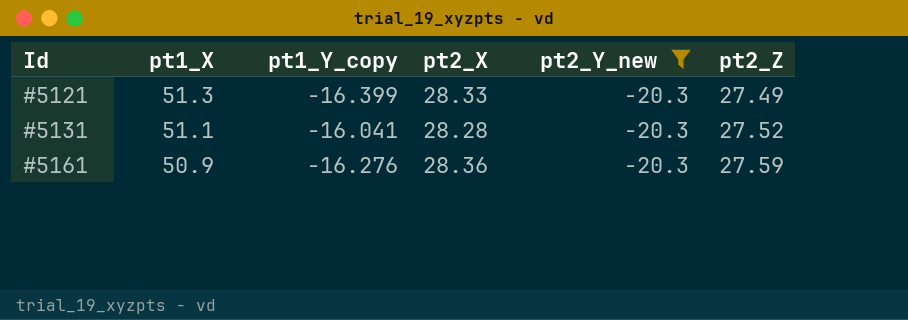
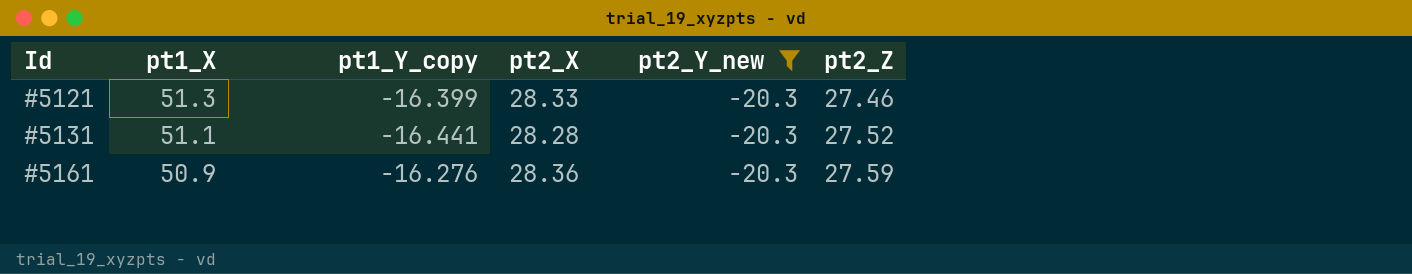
#5121 | pt2_Z: 27.49 -> 27.46
#5131 | pt1_Y_copy: -16.041 -> -16.441

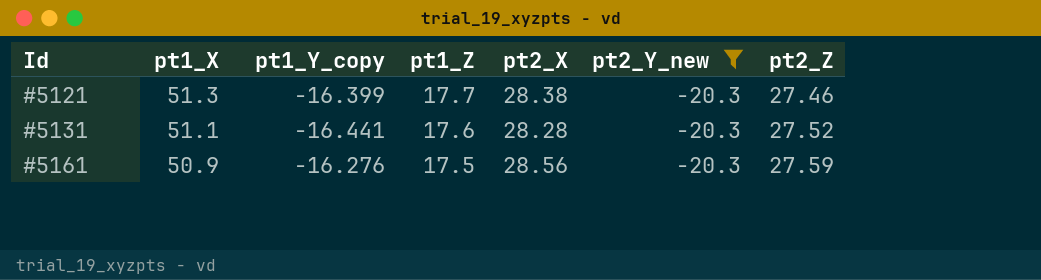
column pt1_Z | position: none -> 4
#5121 | pt2_X: 28.33 -> 28.38
#5161 | pt2_X: 28.36 -> 28.56

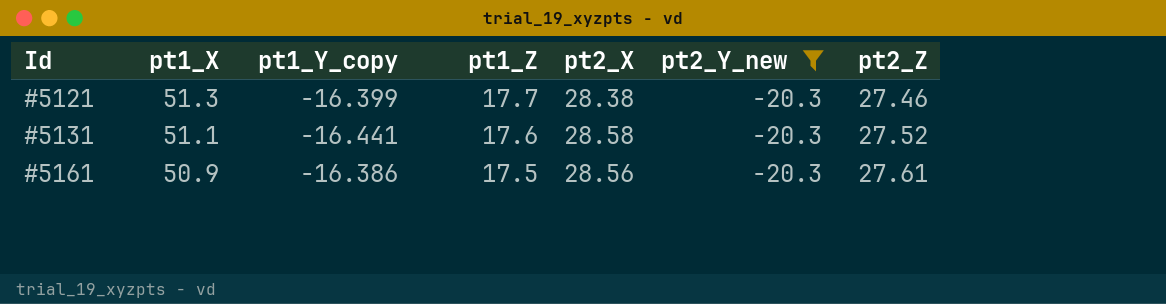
#5131 | pt2_X: 28.28 -> 28.58
#5161 | pt1_Y_copy: -16.276 -> -16.386
#5161 | pt2_Z: 27.59 -> 27.61

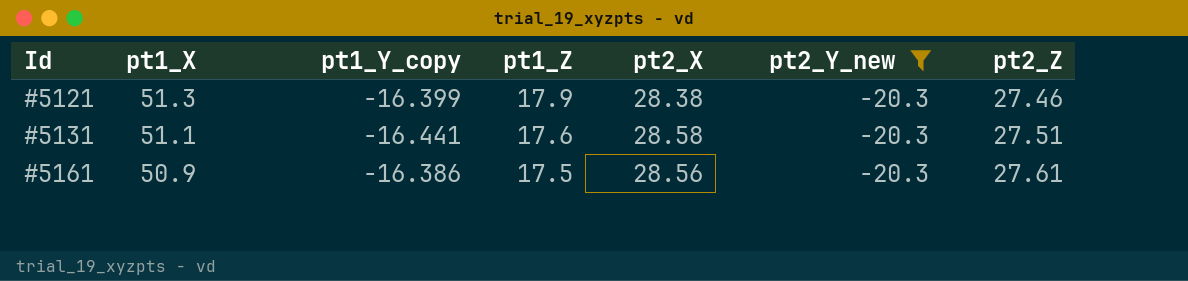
#5121 | pt1_Z: 17.7 -> 17.9
#5131 | pt2_Z: 27.52 -> 27.51

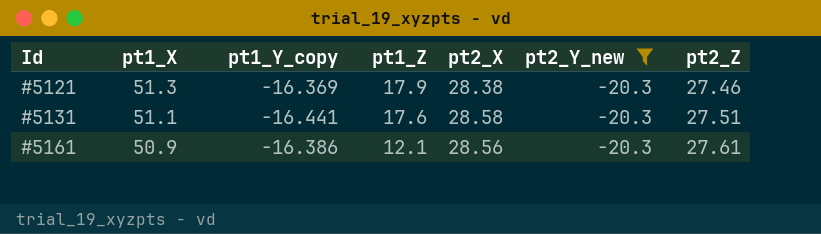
#5121 | pt1_Y_copy: -16.399 -> -16.369
#5161 | pt1_Z: 17.5 -> 12.1

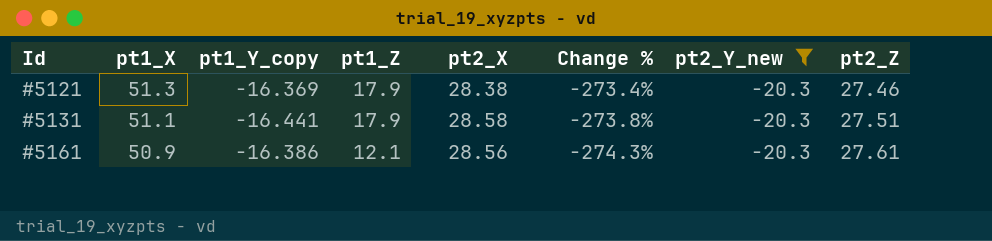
column Change % | formula: none -> ([pt2_X] - [pt1_Y_copy]) / [pt1_Y_copy]
#5131 | pt1_Z: 17.6 -> 17.9

